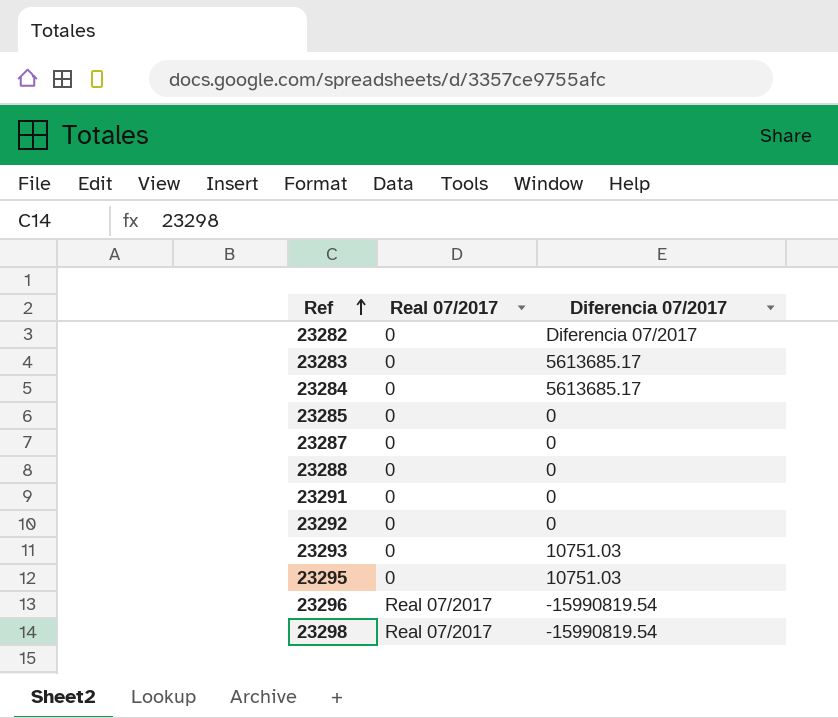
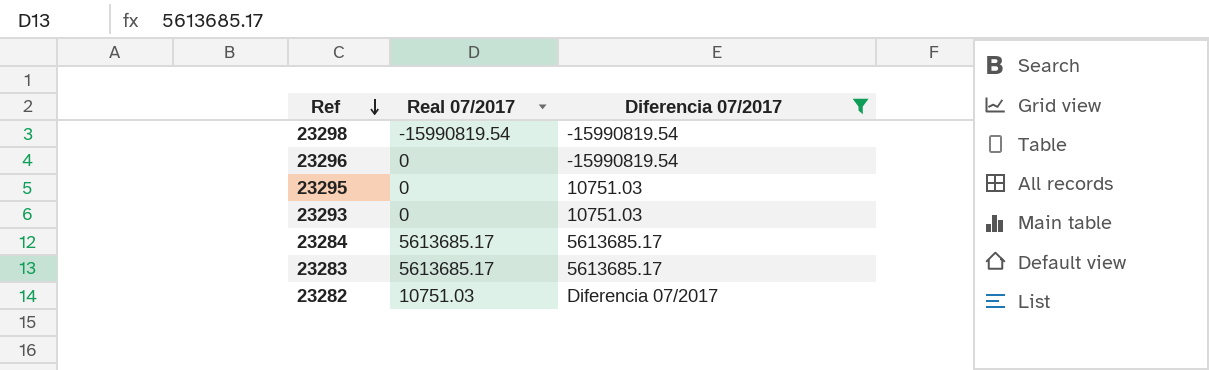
filter: none -> Diferencia 07/2017 != 0
row order: Ref ascending -> Ref descending
23298 | Real 07/2017: Real 07/2017 -> -15990819.54
23296 | Real 07/2017: Real 07/2017 -> 0
23284 | Real 07/2017: 0 -> 5613685.17
23283 | Real 07/2017: 0 -> 5613685.17
23282 | Real 07/2017: 0 -> 10751.03

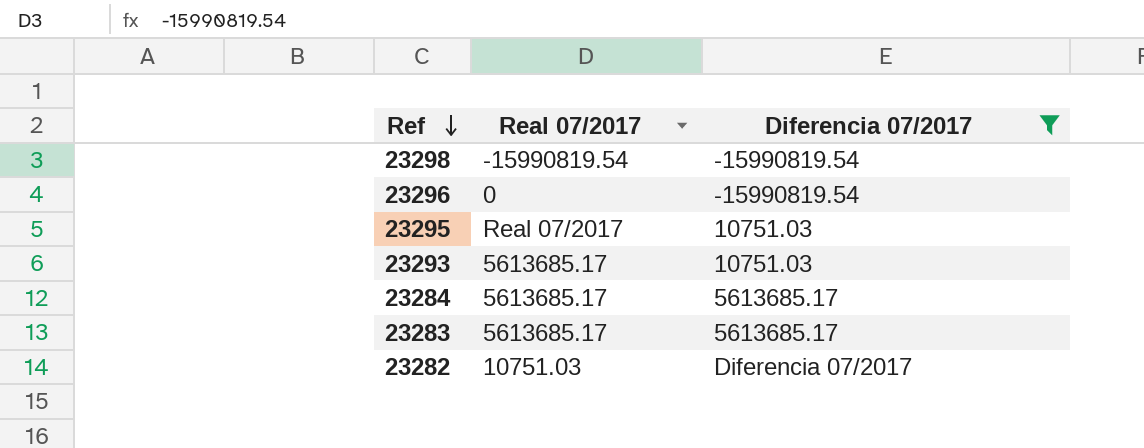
23295 | Real 07/2017: 0 -> Real 07/2017
23293 | Real 07/2017: 0 -> 5613685.17

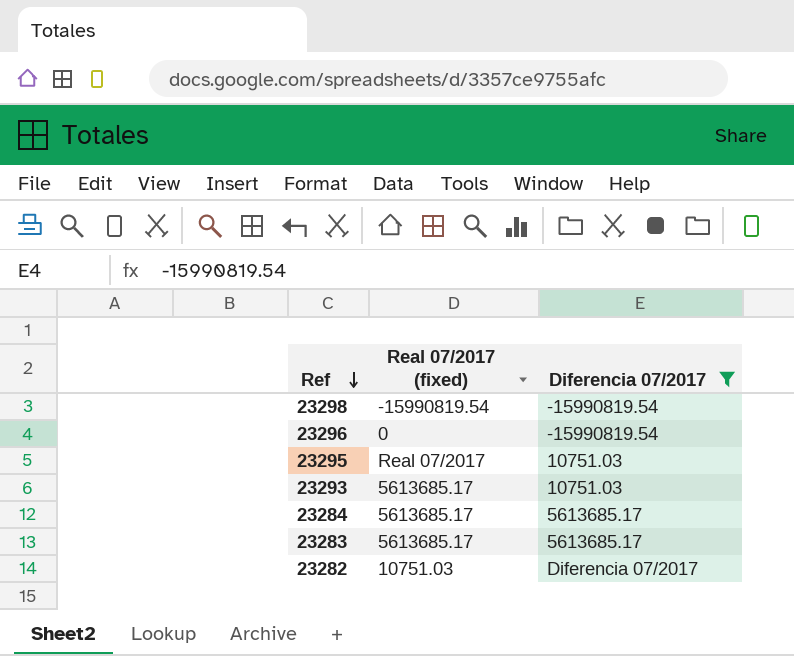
column name: Real 07/2017 -> Real 07/2017 (fixed)

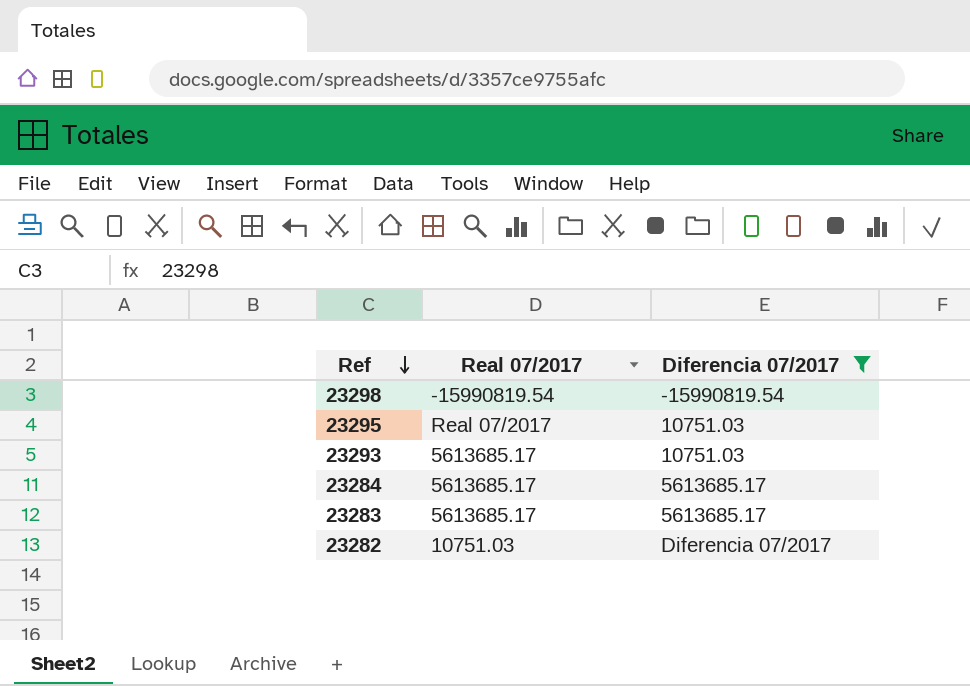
column name: Real 07/2017 (fixed) -> Real 07/2017
row 23296: 0 | -15990819.54 -> none

